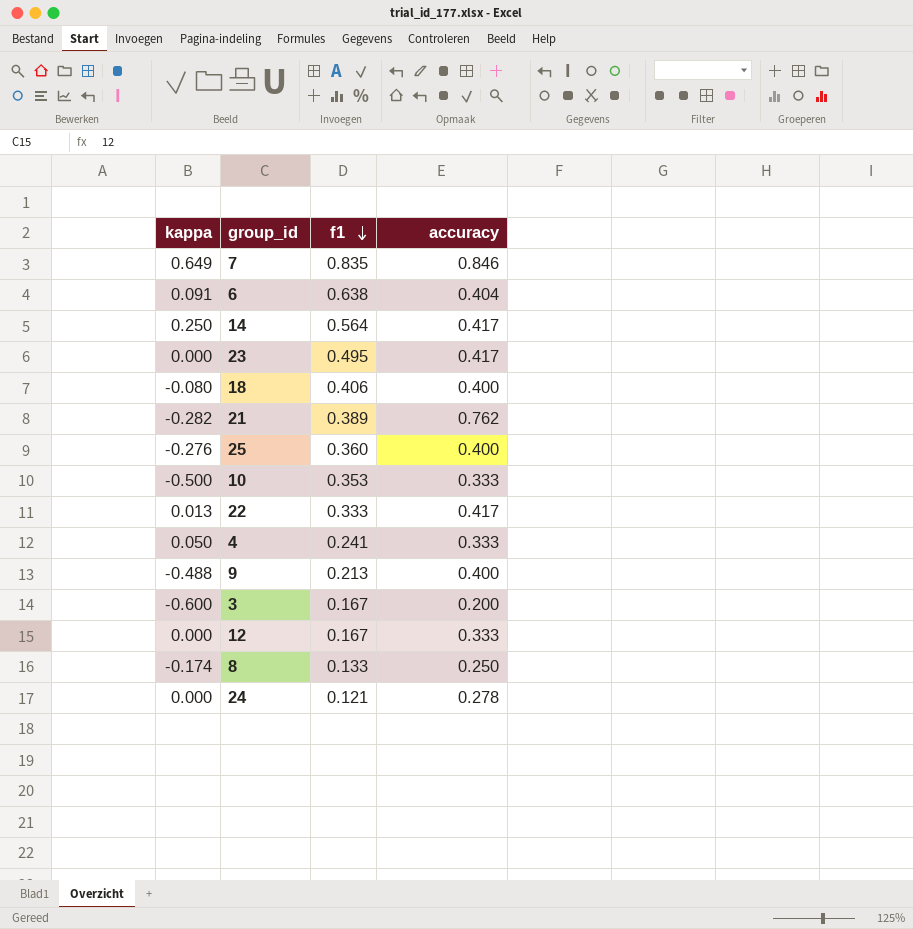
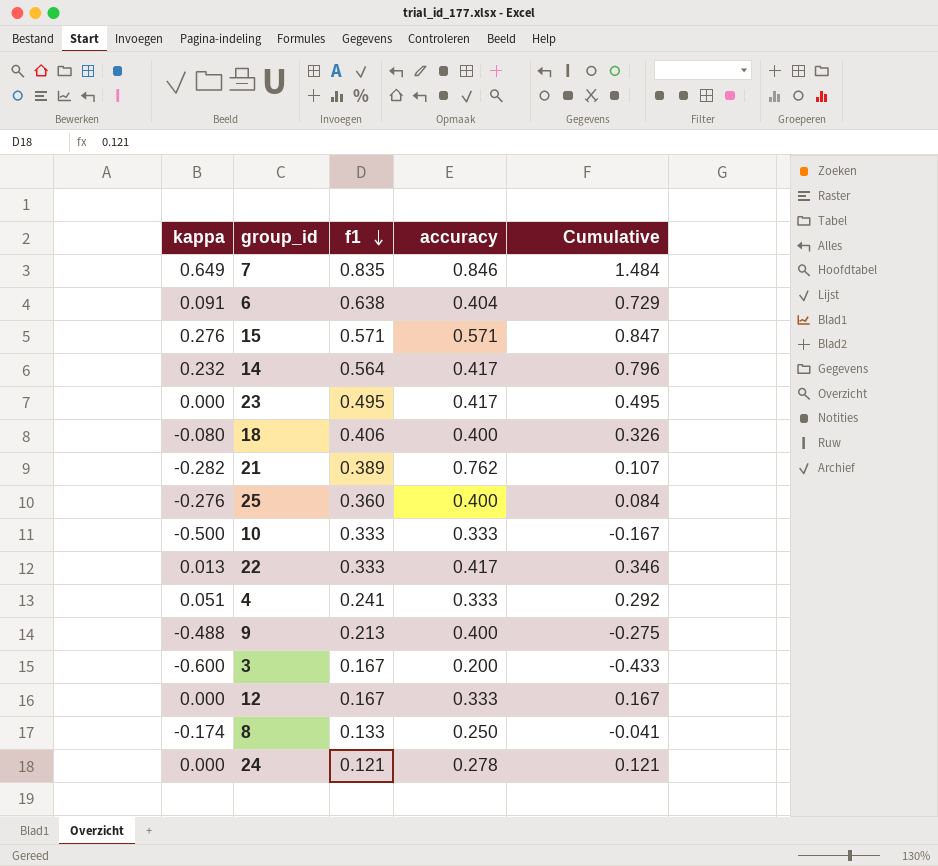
column Cumulative | formula: none -> [kappa] + [f1]
row 15: none -> 0.276 | 0.571 | 0.571 | 0.847
14 | kappa: 0.250 -> 0.232
10 | f1: 0.353 -> 0.333
4 | kappa: 0.050 -> 0.051

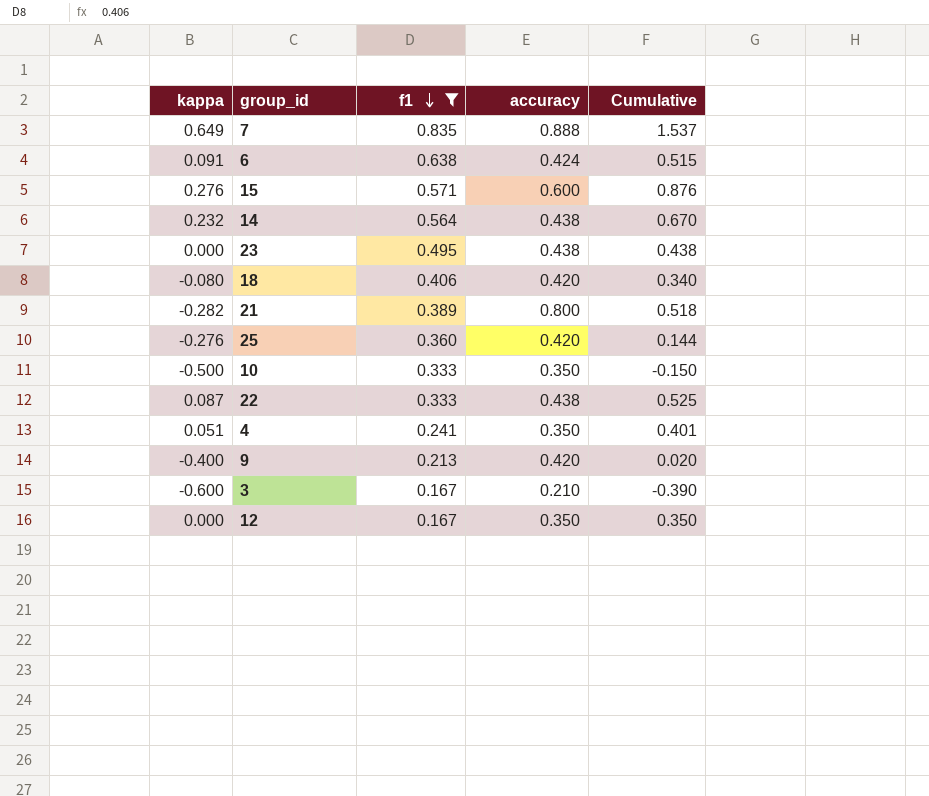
filter: none -> f1 >= 0.167
column Cumulative | formula: [kappa] + [f1] -> [kappa] + [accuracy]
7 | accuracy: 0.846 -> 0.888
6 | accuracy: 0.404 -> 0.424
15 | accuracy: 0.571 -> 0.600
14 | accuracy: 0.417 -> 0.438
23 | accuracy: 0.417 -> 0.438
18 | accuracy: 0.400 -> 0.420
21 | accuracy: 0.762 -> 0.800
25 | accuracy: 0.400 -> 0.420
10 | accuracy: 0.333 -> 0.350
22 | kappa: 0.013 -> 0.087
22 | accuracy: 0.417 -> 0.438
4 | accuracy: 0.333 -> 0.350
9 | kappa: -0.488 -> -0.400
9 | accuracy: 0.400 -> 0.420
3 | accuracy: 0.200 -> 0.210
12 | accuracy: 0.333 -> 0.350

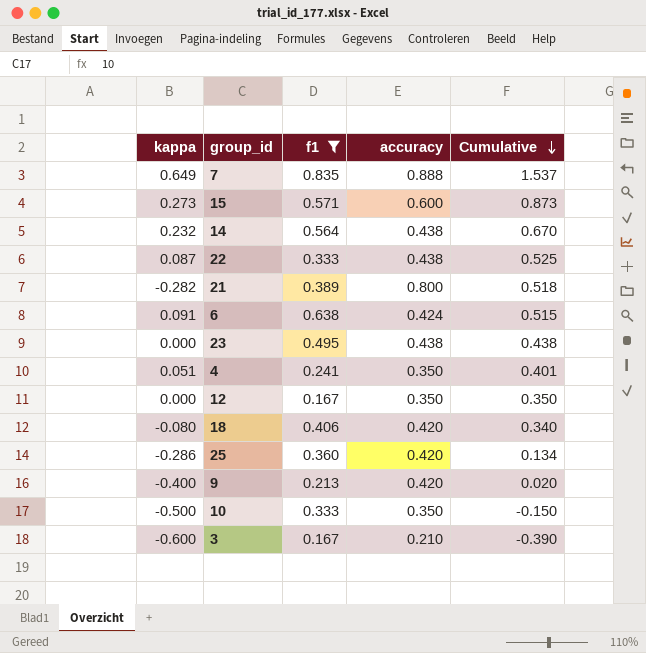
row order: f1 descending -> Cumulative descending
15 | kappa: 0.276 -> 0.273
15 | Cumulative: 0.876 -> 0.873
25 | kappa: -0.276 -> -0.286
25 | Cumulative: 0.144 -> 0.134

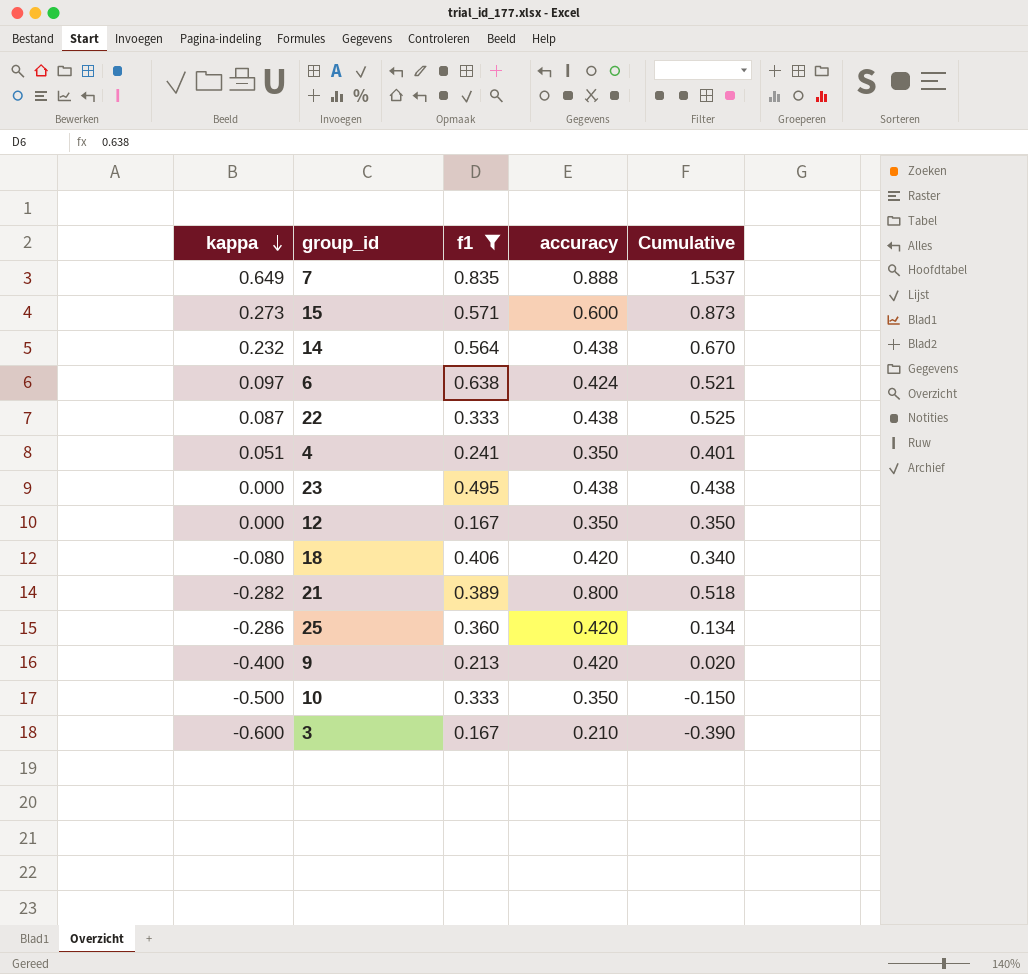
row order: Cumulative descending -> kappa descending
6 | kappa: 0.091 -> 0.097
6 | Cumulative: 0.515 -> 0.521

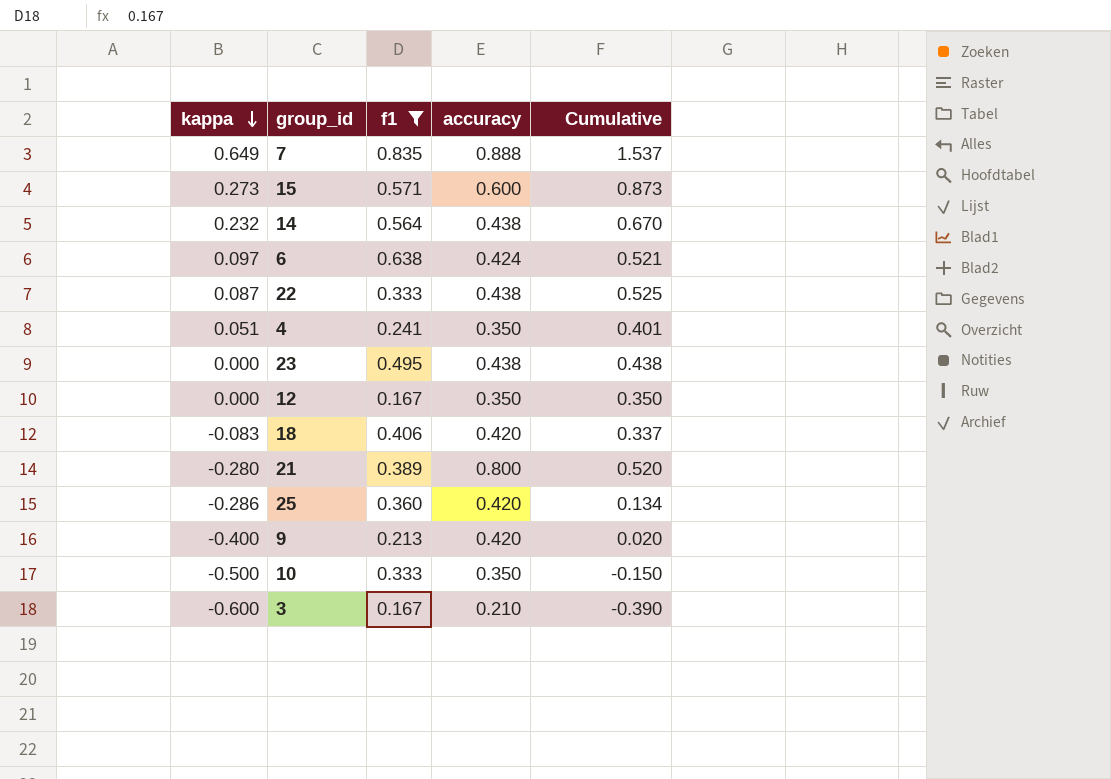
18 | kappa: -0.080 -> -0.083
18 | Cumulative: 0.340 -> 0.337
21 | kappa: -0.282 -> -0.280
21 | Cumulative: 0.518 -> 0.520

